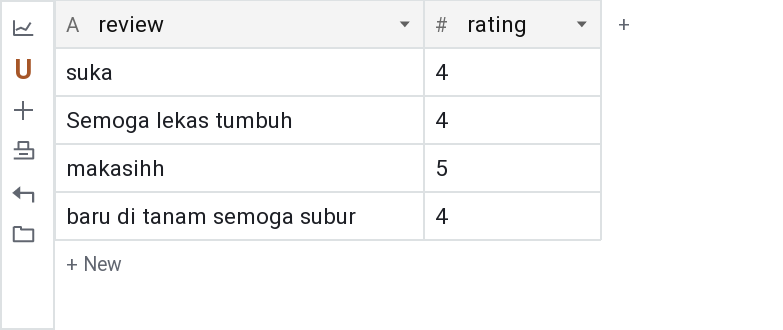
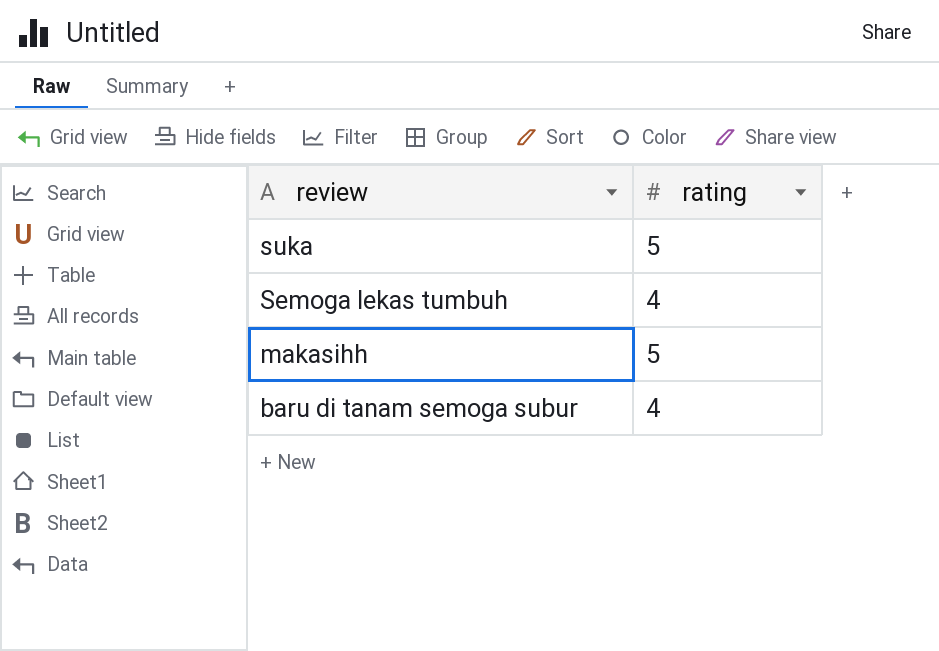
suka | rating: 4 -> 5

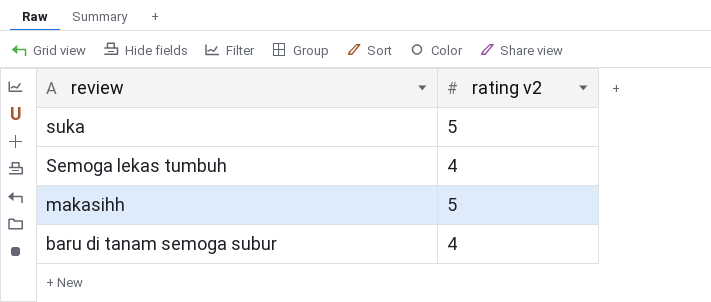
column name: rating -> rating v2

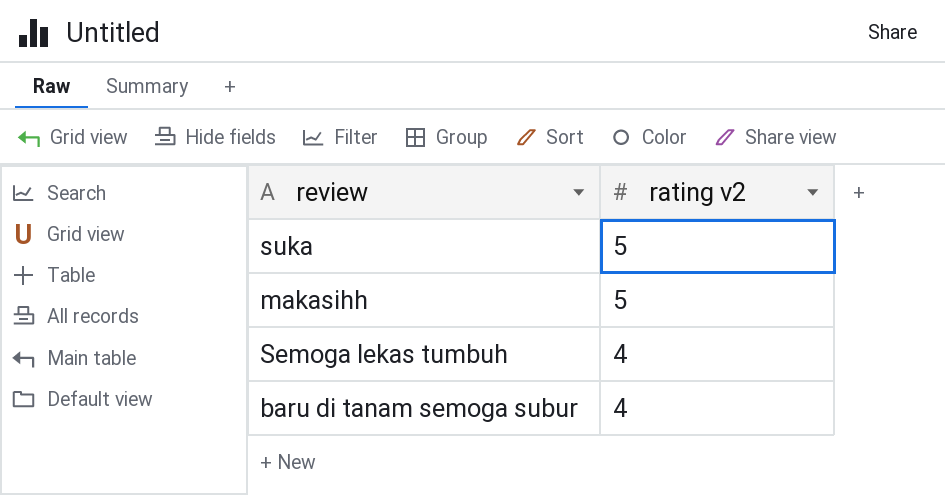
row order: review descending -> rating v2 descending

